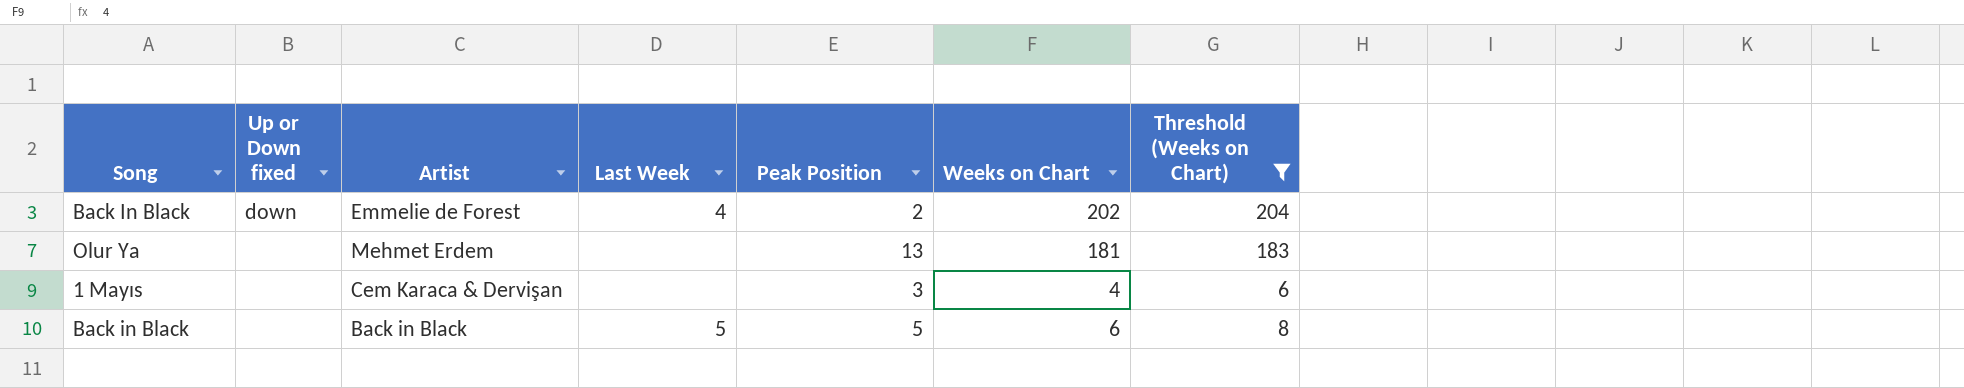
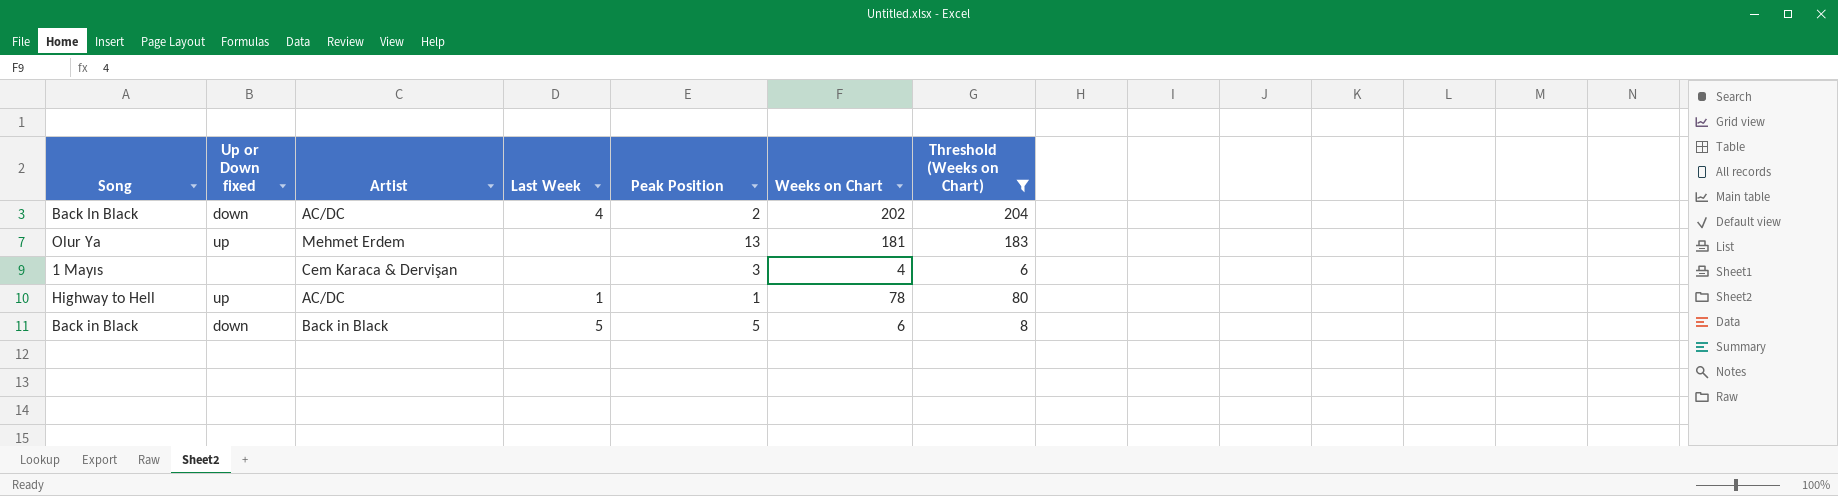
Back In Black | Artist: Emmelie de Forest -> AC/DC
Olur Ya | Up or Down fixed: none -> up
row Highway to Hell: none -> up | AC/DC | 1 | 1 | 78 | 80
Back in Black | Up or Down fixed: none -> down

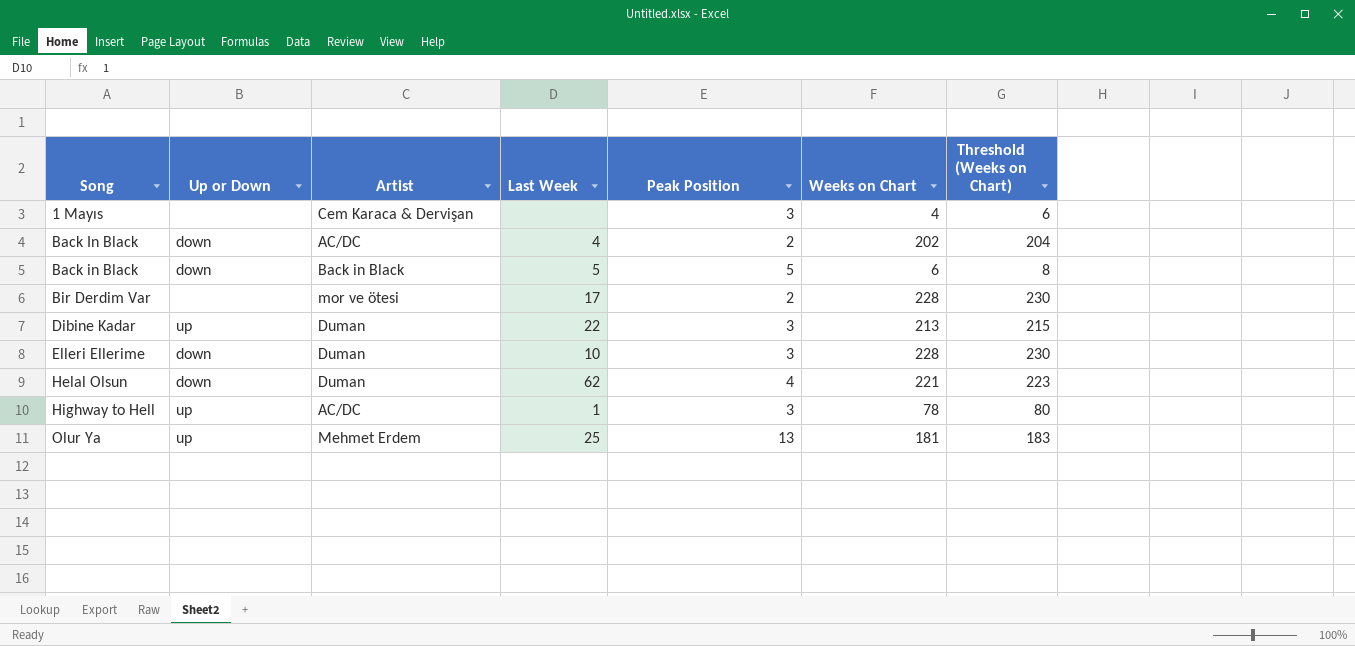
filter: Threshold (Weeks on Chart) <= 204 -> none
row order: none -> Song ascending
column name: Up or Down fixed -> Up or Down
Highway to Hell | Peak Position: 1 -> 3
Olur Ya | Last Week: none -> 25

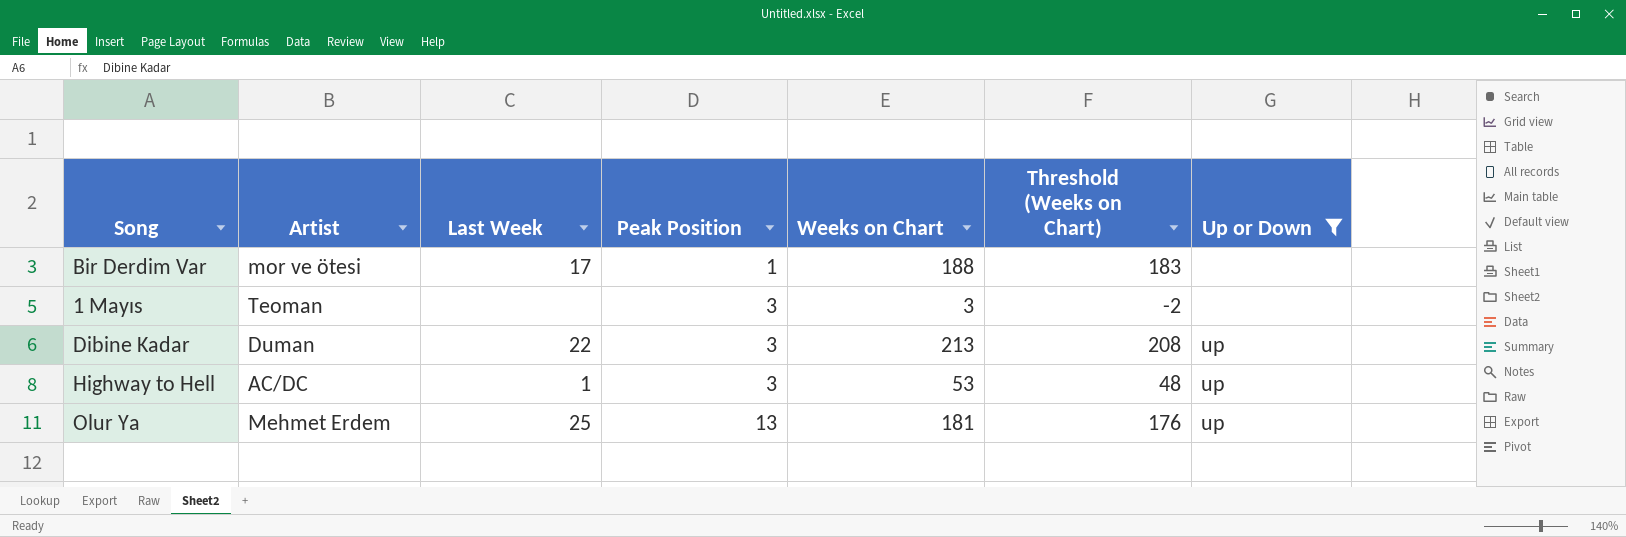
filter: none -> Up or Down != down
row order: Song ascending -> Peak Position ascending
column Threshold (Weeks on Chart) | formula: [Weeks on Chart] + 2 -> [Weeks on Chart] - 5
column Up or Down | position: 2 -> 7
Bir Derdim Var | Peak Position: 2 -> 1
Bir Derdim Var | Weeks on Chart: 228 -> 188
1 Mayıs | Artist: Cem Karaca & Dervişan -> Teoman
1 Mayıs | Weeks on Chart: 4 -> 3
Highway to Hell | Weeks on Chart: 78 -> 53

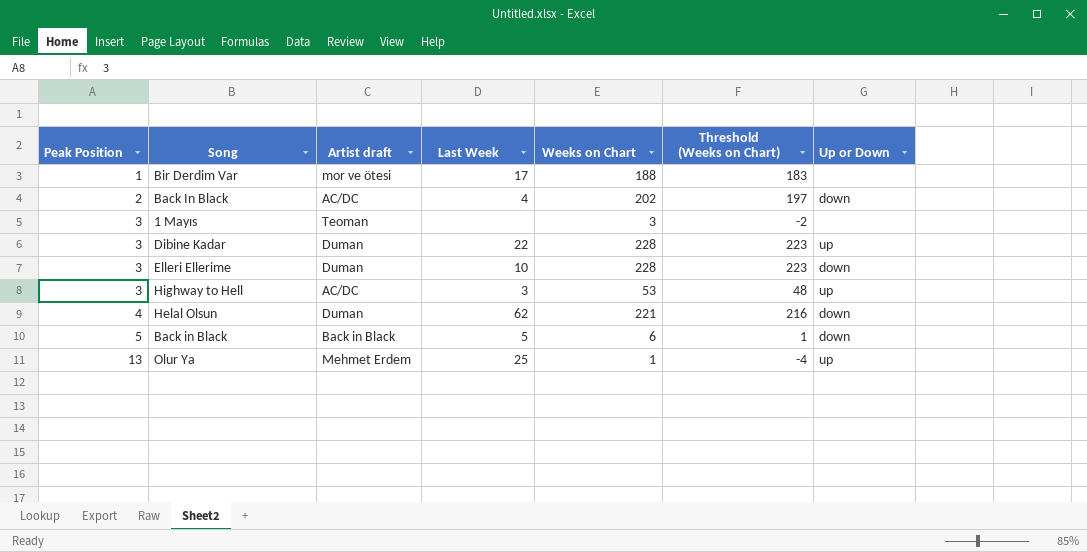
filter: Up or Down != down -> none
column Peak Position | position: 4 -> 1
column name: Artist -> Artist draft
Dibine Kadar | Weeks on Chart: 213 -> 228
Dibine Kadar | Threshold (Weeks on Chart): 208 -> 223
Highway to Hell | Last Week: 1 -> 3
Olur Ya | Weeks on Chart: 181 -> 1
Olur Ya | Threshold (Weeks on Chart): 176 -> -4

